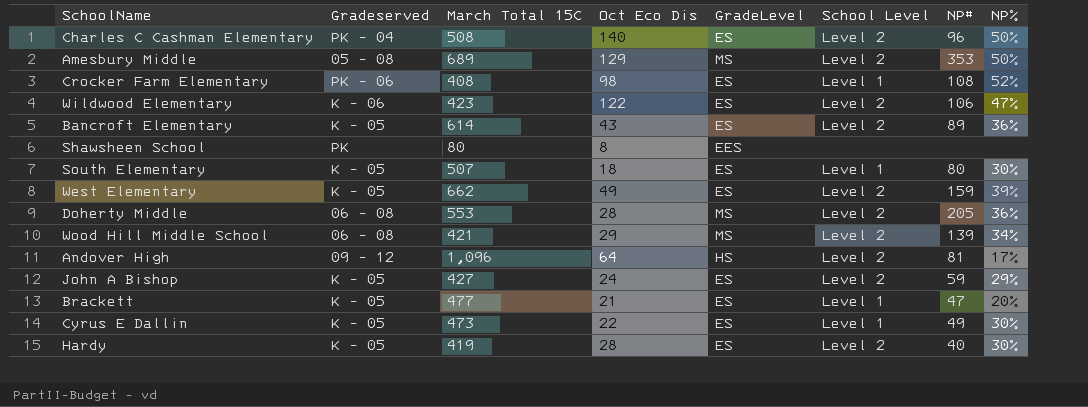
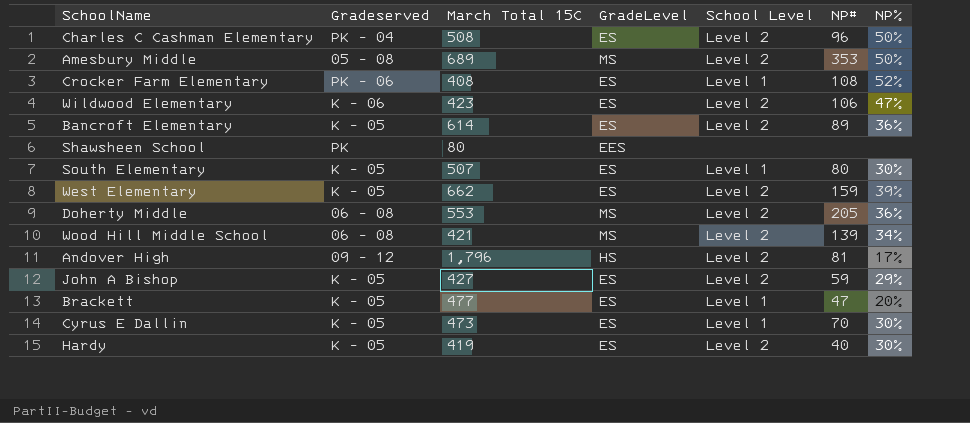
column Oct Eco Dis | position: 4 -> none
Andover High | March Total 15C: 1,096 -> 1,796
Cyrus E Dallin | NP#: 49 -> 70

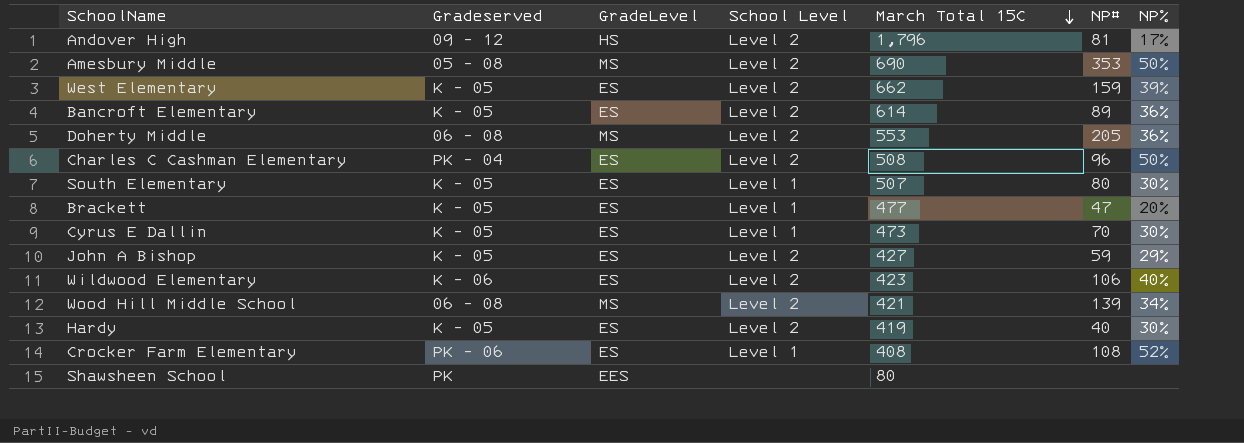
row order: none -> March Total 15C descending
column March Total 15C | position: 3 -> 5
Amesbury Middle | March Total 15C: 689 -> 690
Wildwood Elementary | NP%: 47% -> 40%

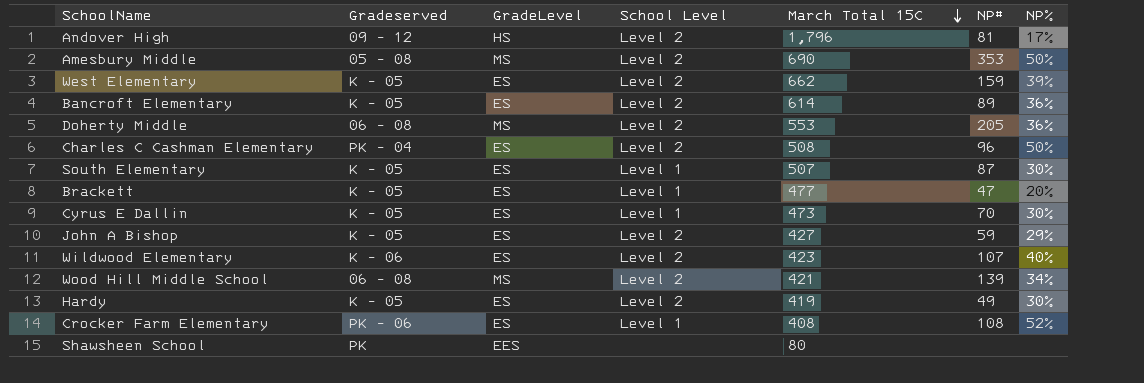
South Elementary | NP#: 80 -> 87
Wildwood Elementary | NP#: 106 -> 107
Hardy | NP#: 40 -> 49

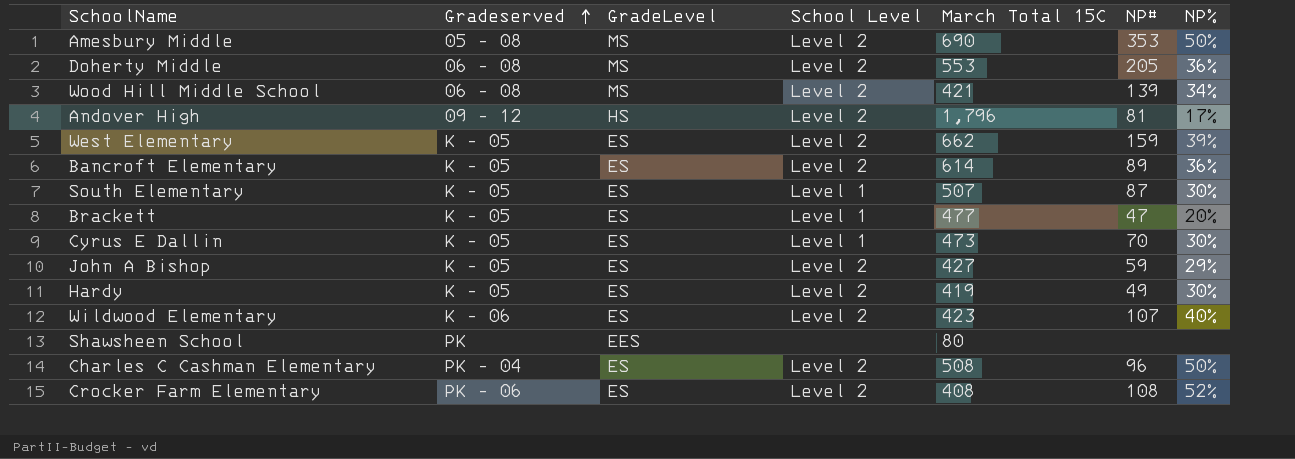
row order: March Total 15C descending -> Gradeserved ascending
Crocker Farm Elementary | School Level: Level 1 -> Level 2

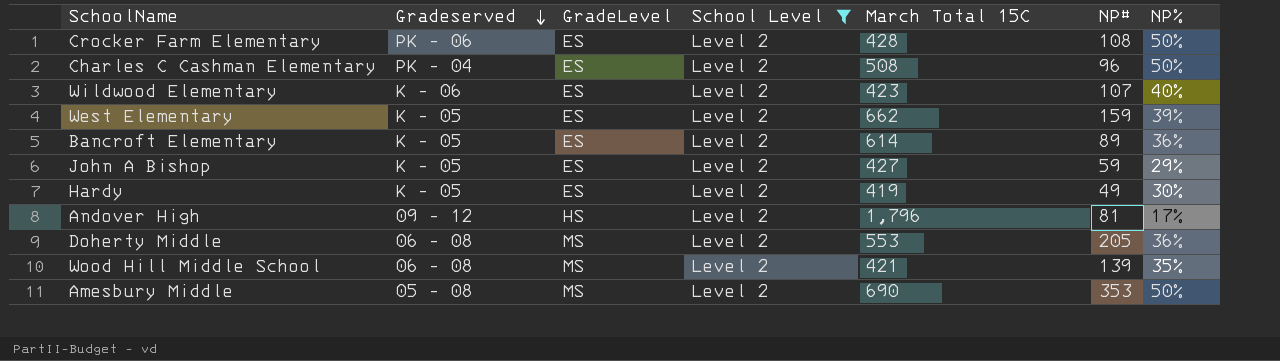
filter: none -> School Level = Level 2
row order: Gradeserved ascending -> Gradeserved descending
Crocker Farm Elementary | March Total 15C: 408 -> 428
Crocker Farm Elementary | NP%: 52% -> 50%
Wood Hill Middle School | NP%: 34% -> 35%

